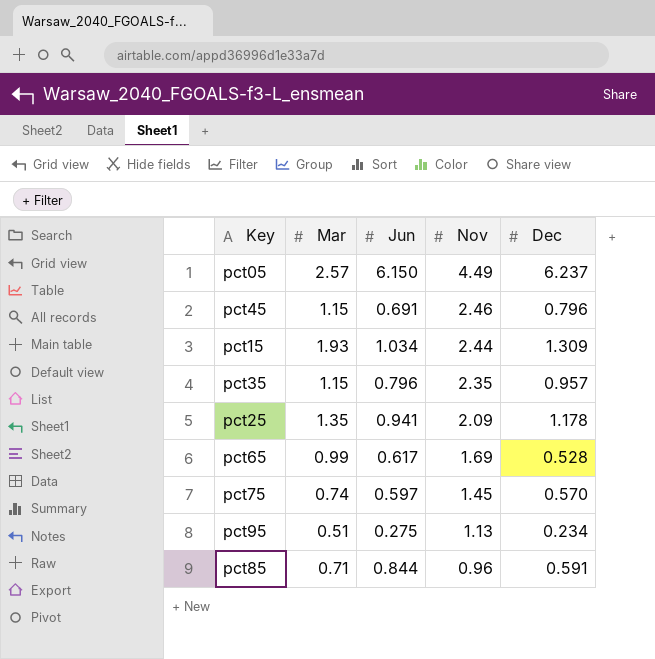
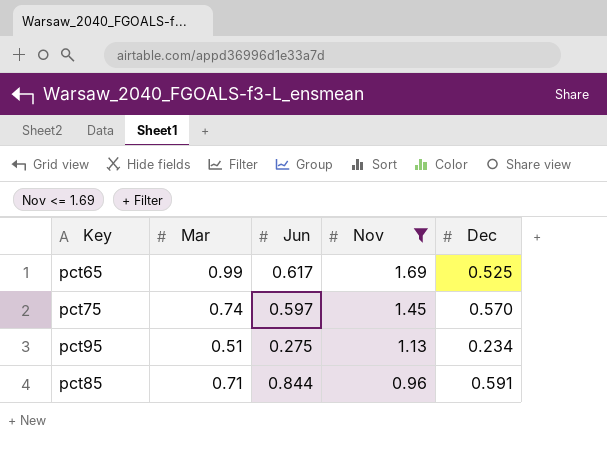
filter: none -> Nov <= 1.69
pct65 | Dec: 0.528 -> 0.525

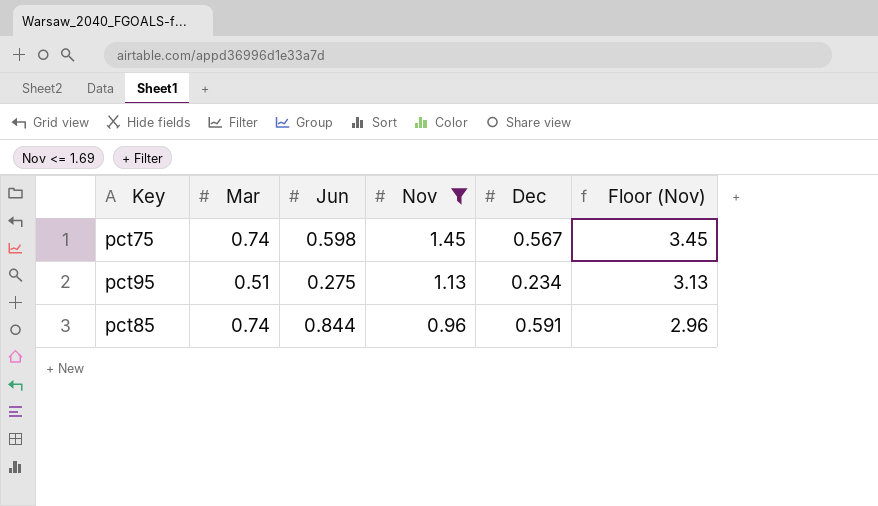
column Floor (Nov) | formula: none -> [Nov] + 2
row pct65: 0.99 | 0.617 | 1.69 | 0.525 -> none
pct75 | Jun: 0.597 -> 0.598
pct75 | Dec: 0.570 -> 0.567
pct85 | Mar: 0.71 -> 0.74

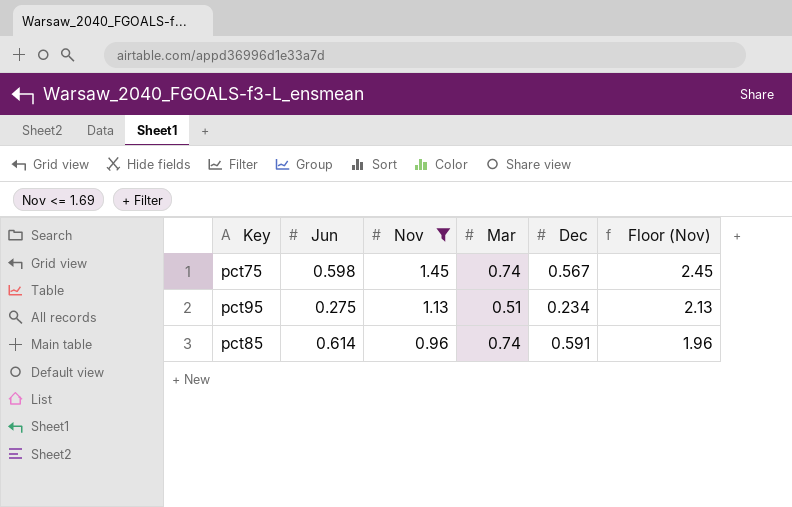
column Mar | position: 2 -> 4
column Floor (Nov) | formula: [Nov] + 2 -> [Nov] + 1
pct85 | Jun: 0.844 -> 0.614

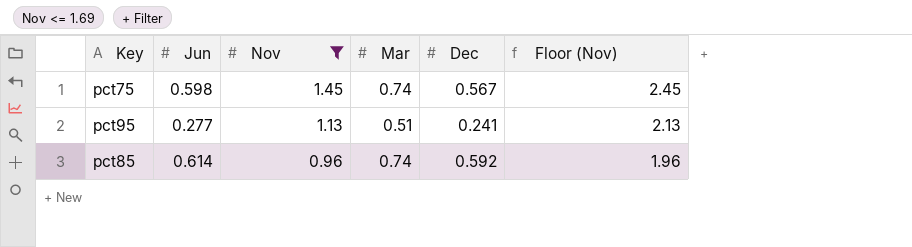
pct95 | Jun: 0.275 -> 0.277
pct95 | Dec: 0.234 -> 0.241
pct85 | Dec: 0.591 -> 0.592

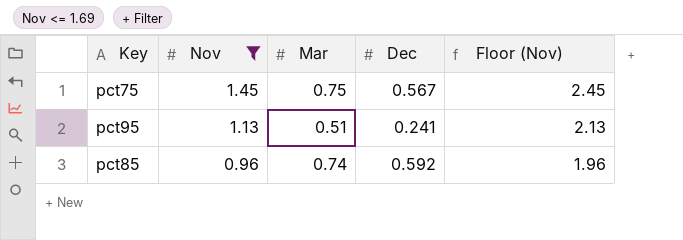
column Jun | position: 2 -> none
pct75 | Mar: 0.74 -> 0.75

